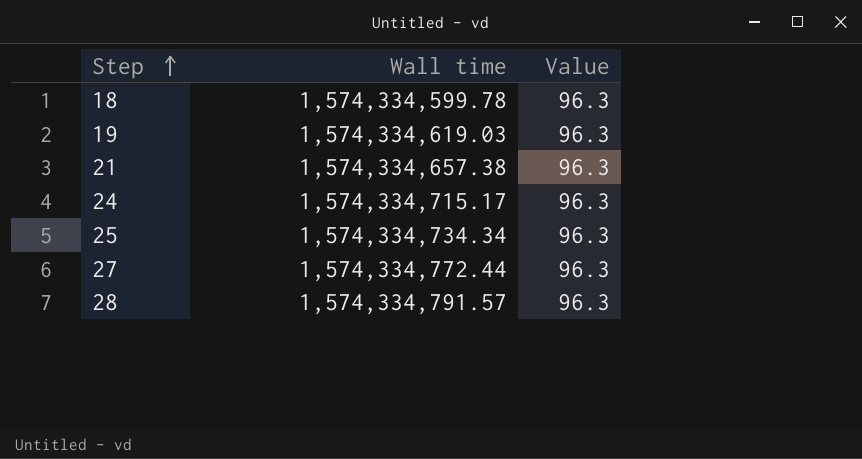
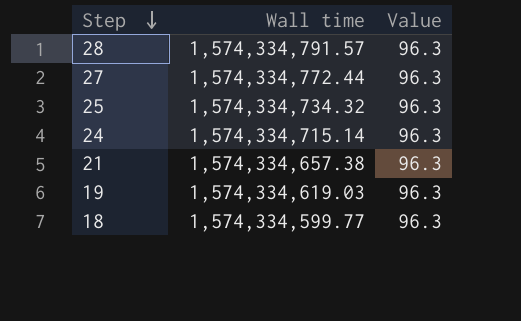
row order: Step ascending -> Step descending
25 | Wall time: 1,574,334,734.34 -> 1,574,334,734.32
24 | Wall time: 1,574,334,715.17 -> 1,574,334,715.14
18 | Wall time: 1,574,334,599.78 -> 1,574,334,599.77

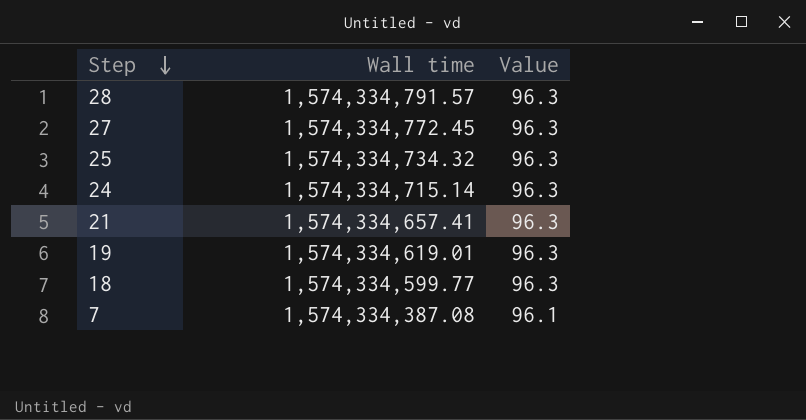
27 | Wall time: 1,574,334,772.44 -> 1,574,334,772.45
21 | Wall time: 1,574,334,657.38 -> 1,574,334,657.41
19 | Wall time: 1,574,334,619.03 -> 1,574,334,619.01
row 7: none -> 1,574,334,387.08 | 96.1

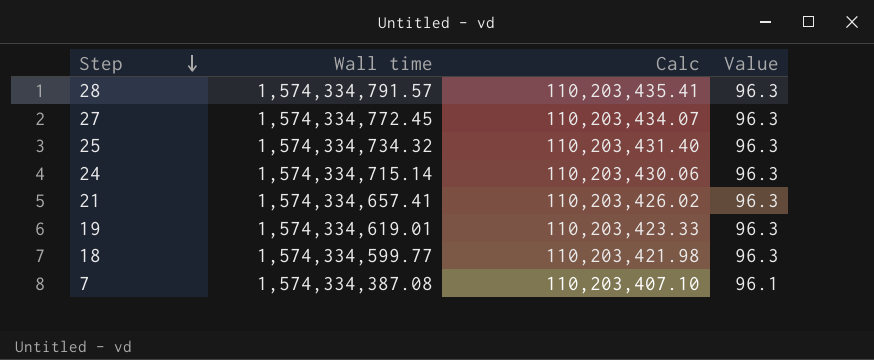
column Calc | formula: none -> [Wall time] * 0.07

